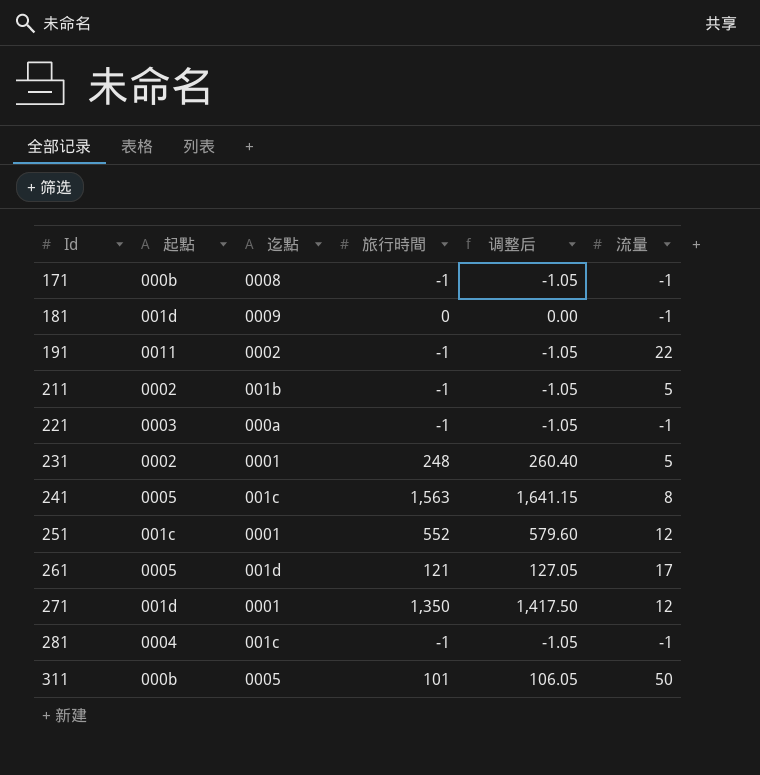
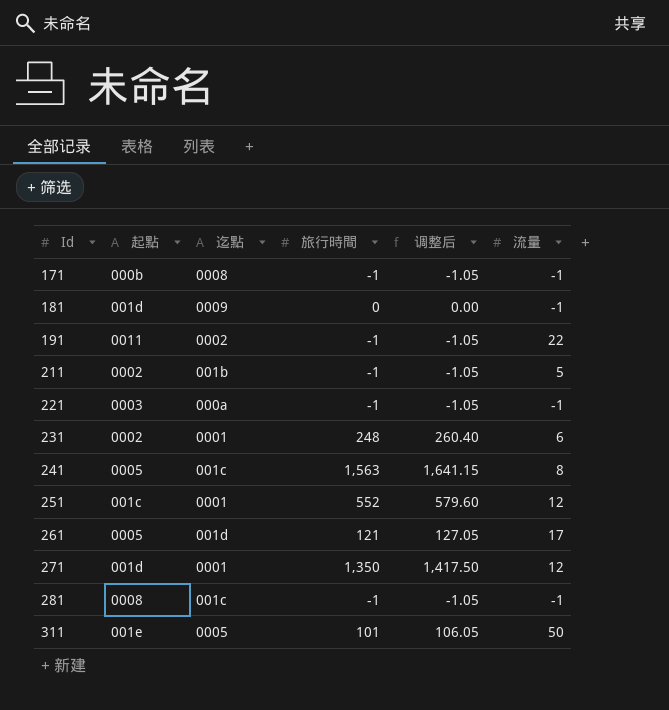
231 | 流量: 5 -> 6
281 | 起點: 0004 -> 0008
311 | 起點: 000b -> 001e

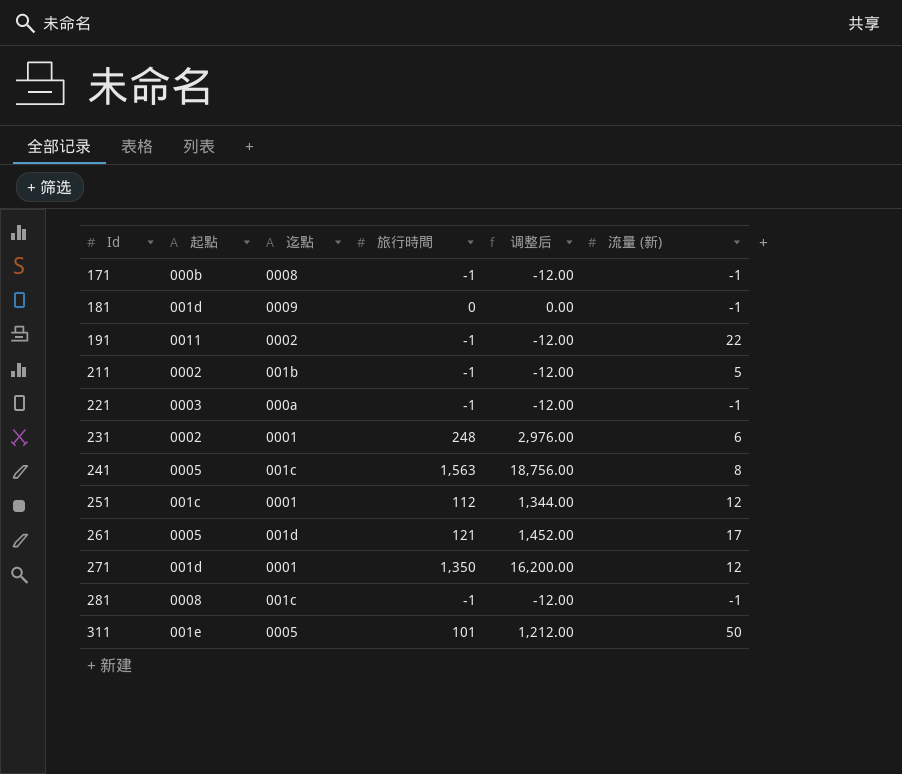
column 调整后 | formula: [旅行時間] * 1.05 -> [旅行時間] * 12
column name: 流量 -> 流量 (新)
251 | 旅行時間: 552 -> 112

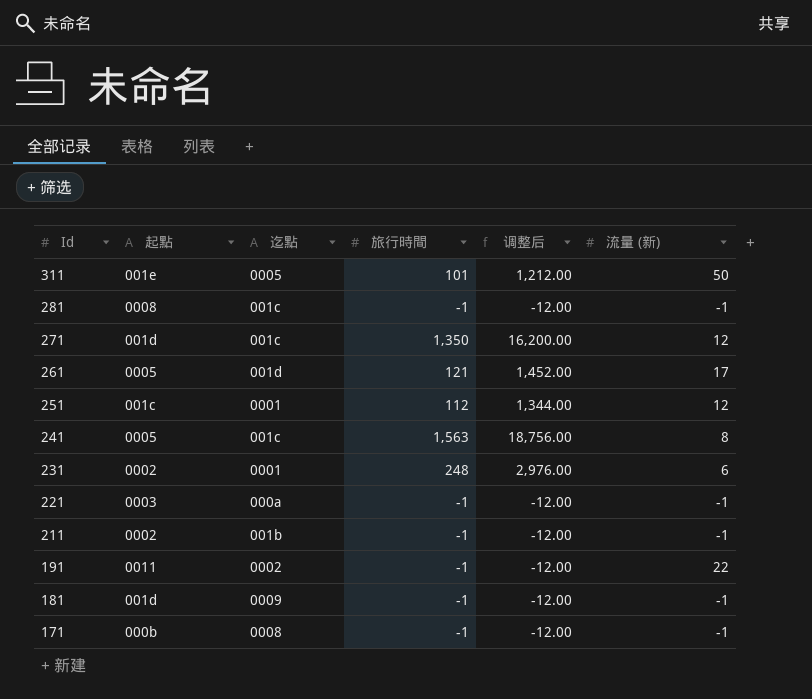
row order: Id ascending -> Id descending
271 | 迄點: 0001 -> 001c
211 | 流量 (新): 5 -> -1
181 | 旅行時間: 0 -> -1
181 | 调整后: 0.00 -> -12.00

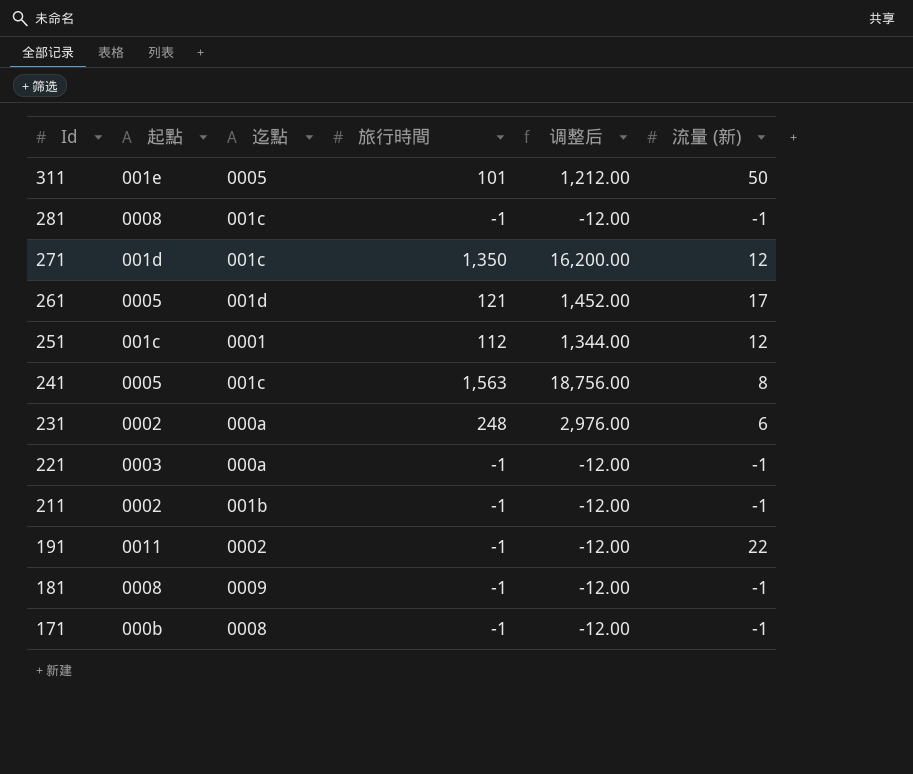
231 | 迄點: 0001 -> 000a
181 | 起點: 001d -> 0008

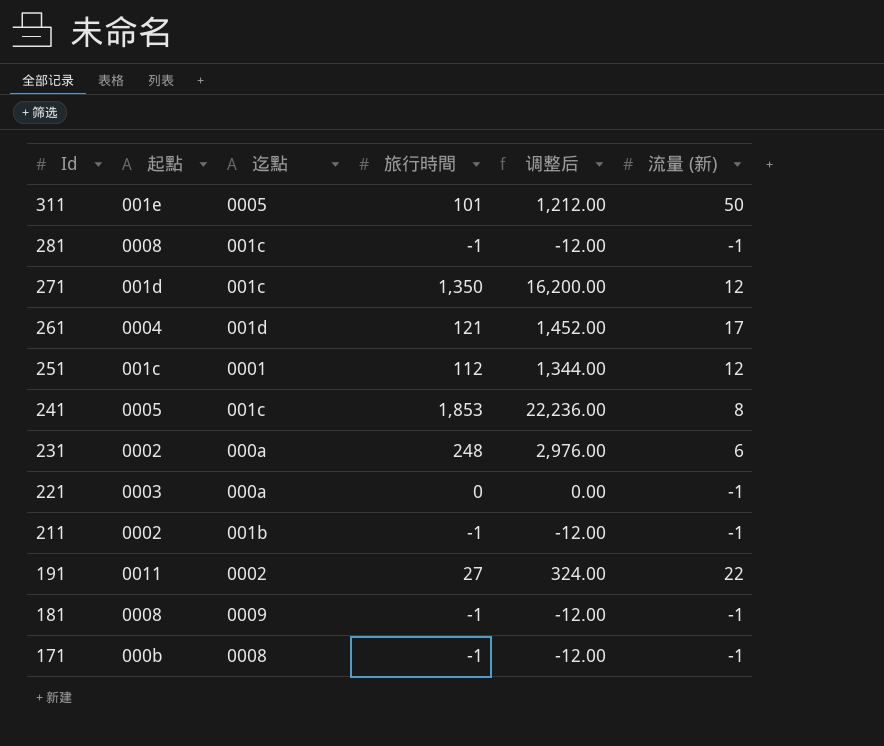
261 | 起點: 0005 -> 0004
241 | 旅行時間: 1,563 -> 1,853
241 | 调整后: 18,756.00 -> 22,236.00
221 | 旅行時間: -1 -> 0
221 | 调整后: -12.00 -> 0.00
191 | 旅行時間: -1 -> 27
191 | 调整后: -12.00 -> 324.00

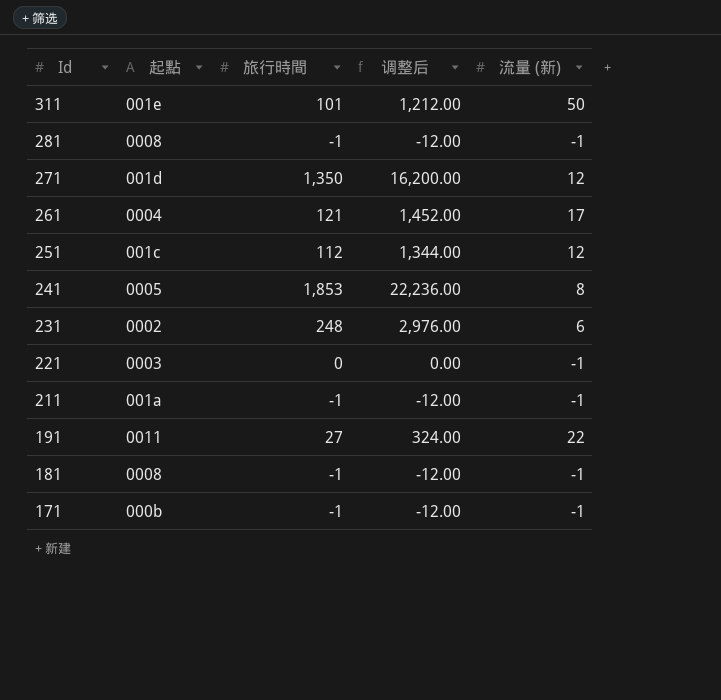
column 迄點 | position: 3 -> none
211 | 起點: 0002 -> 001a

